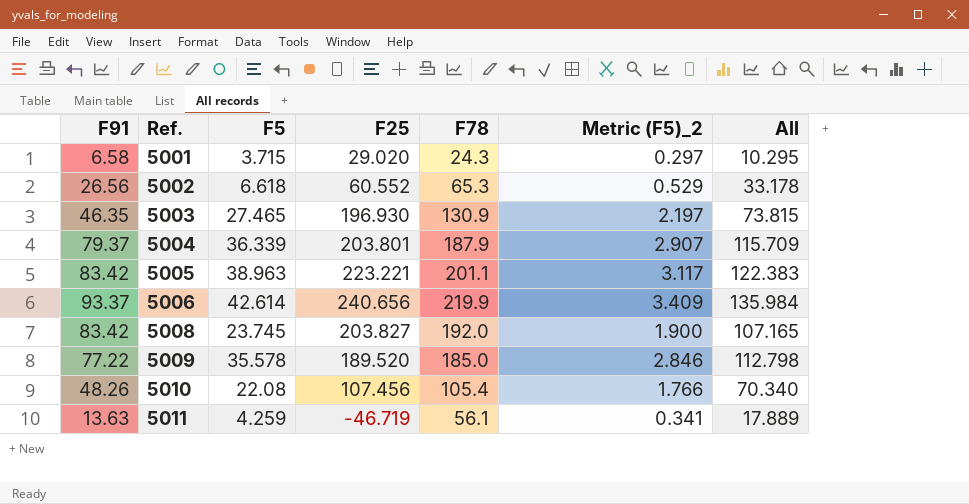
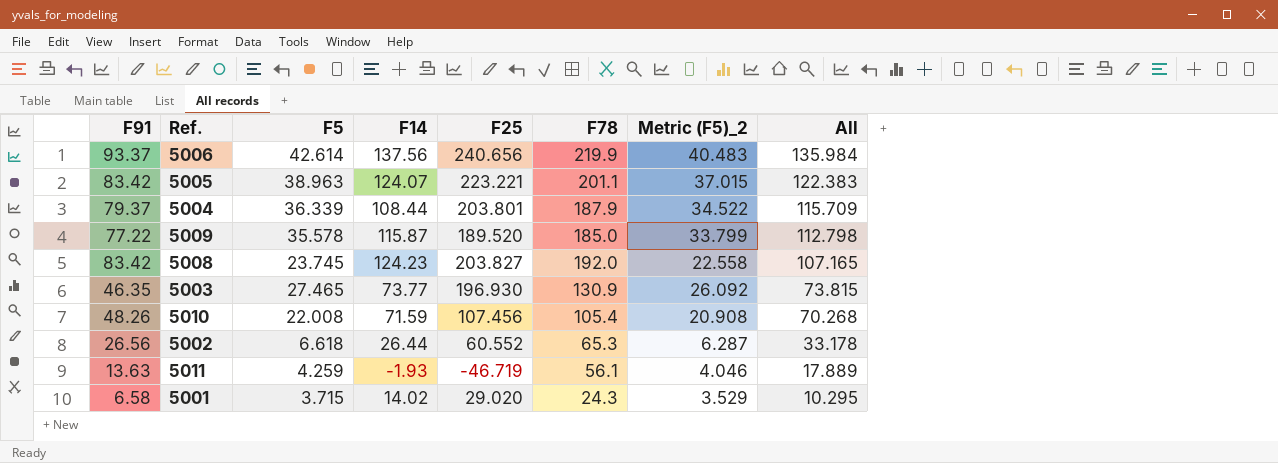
row order: Ref. ascending -> All descending
column F14 | position: none -> 4
column Metric (F5)_2 | formula: [F5] * 0.08 -> [F5] * 0.95
5010 | F5: 22.08 -> 22.008
5010 | All: 70.340 -> 70.268

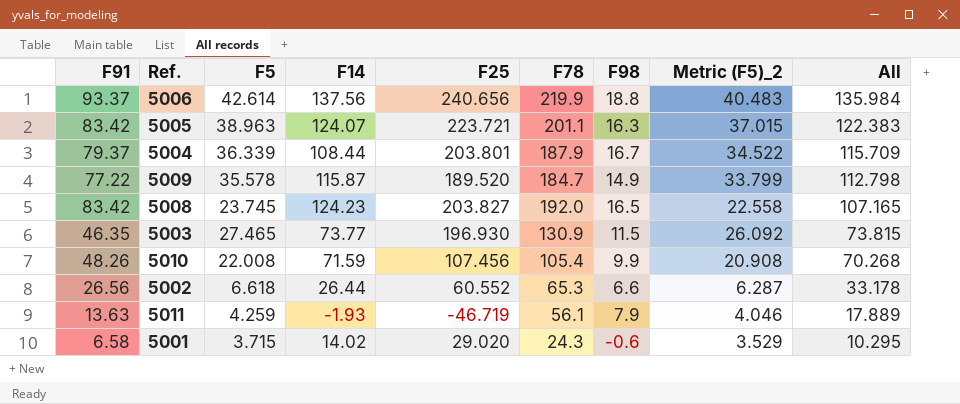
column F98 | position: none -> 7
5005 | F25: 223.221 -> 223.721
5009 | F78: 185.0 -> 184.7

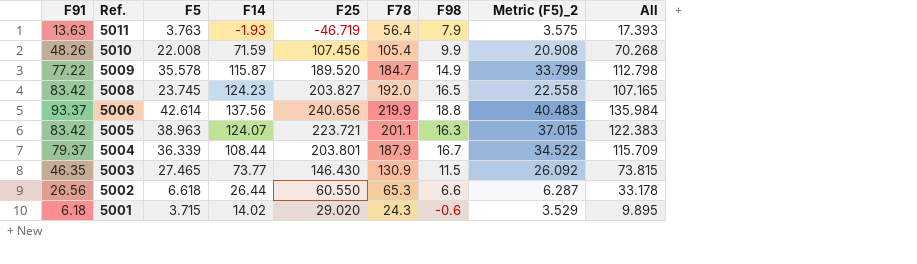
row order: All descending -> Ref. descending
5011 | F5: 4.259 -> 3.763
5011 | F78: 56.1 -> 56.4
5011 | Metric (F5)_2: 4.046 -> 3.575
5011 | All: 17.889 -> 17.393
5003 | F25: 196.930 -> 146.430
5002 | F25: 60.552 -> 60.550
5001 | F91: 6.58 -> 6.18
5001 | All: 10.295 -> 9.895

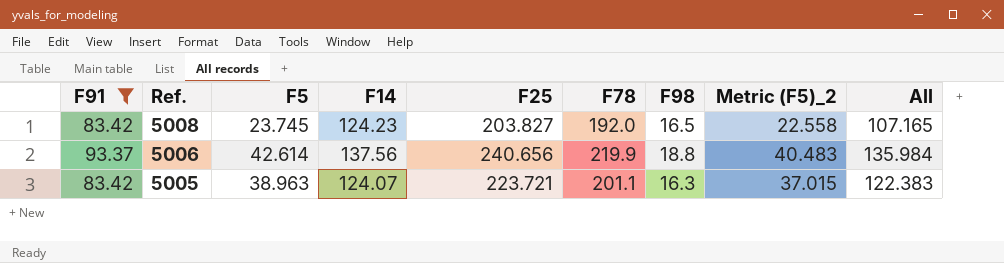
filter: none -> F91 >= 83.42

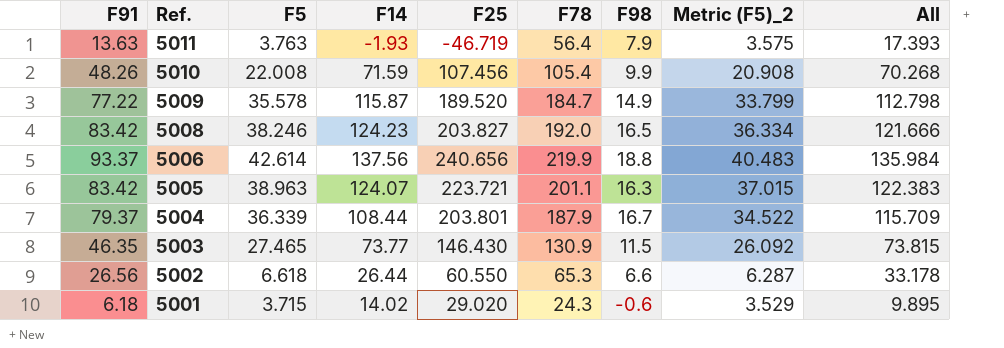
filter: F91 >= 83.42 -> none
5008 | F5: 23.745 -> 38.246
5008 | Metric (F5)_2: 22.558 -> 36.334
5008 | All: 107.165 -> 121.666

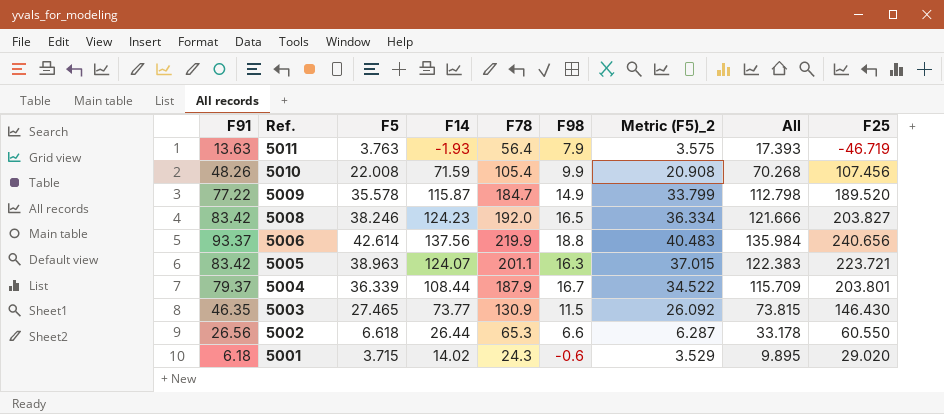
column F25 | position: 5 -> 9

